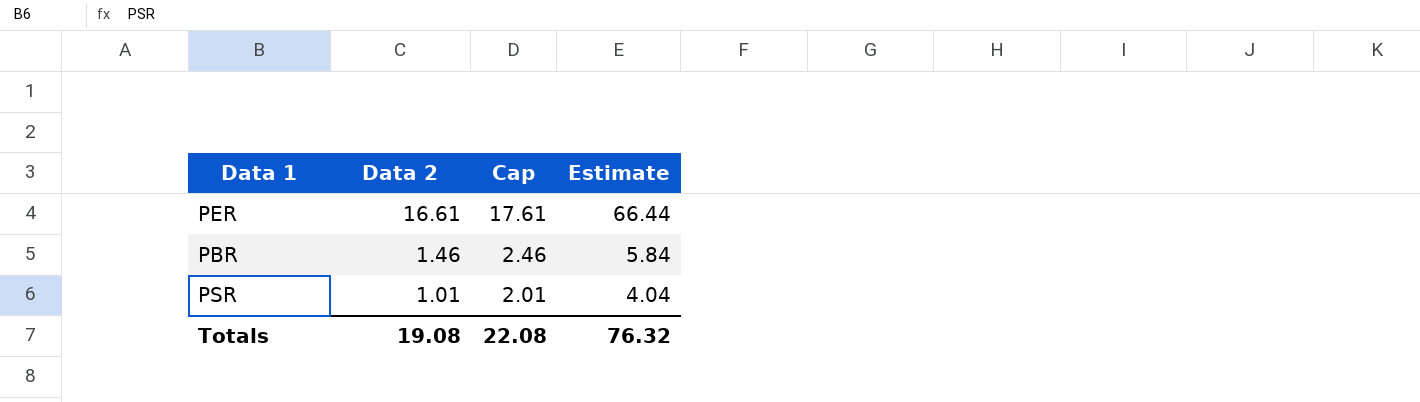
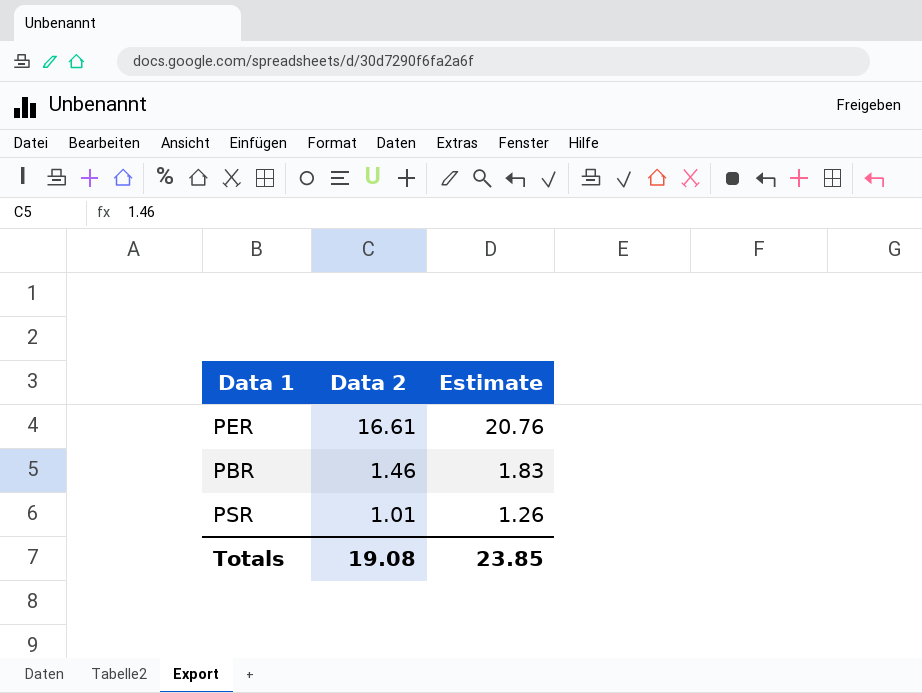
column Cap | formula: [Data 2] + 1 -> none
column Estimate | formula: [Data 2] * 4 -> [Data 2] * 1.25
Totals | Estimate: 76.32 -> 23.85

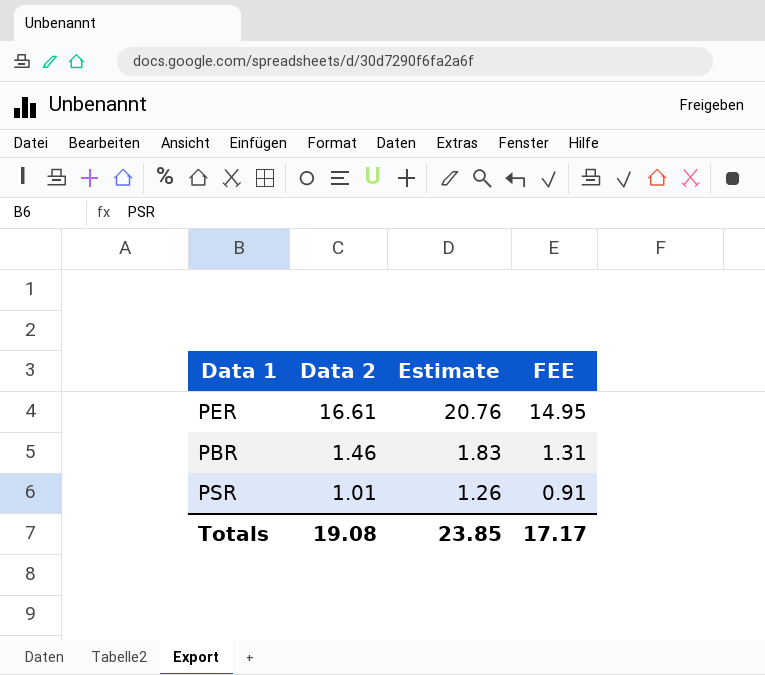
column FEE | formula: none -> [Data 2] * 0.9

